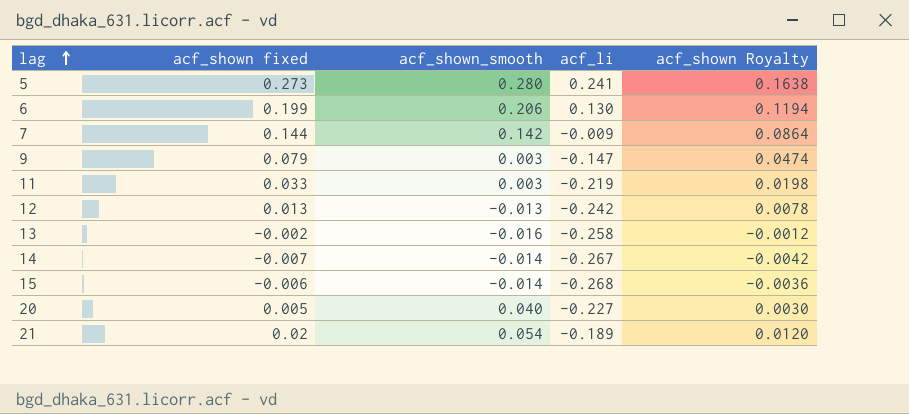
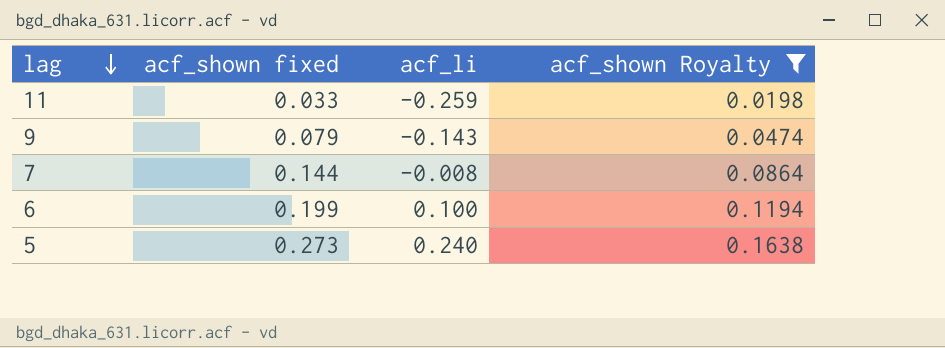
filter: none -> acf_shown Royalty >= 0.0198
row order: lag ascending -> lag descending
column acf_shown_smooth | position: 3 -> none
11 | acf_li: -0.219 -> -0.259
9 | acf_li: -0.147 -> -0.143
7 | acf_li: -0.009 -> -0.008
6 | acf_li: 0.130 -> 0.100
5 | acf_li: 0.241 -> 0.240

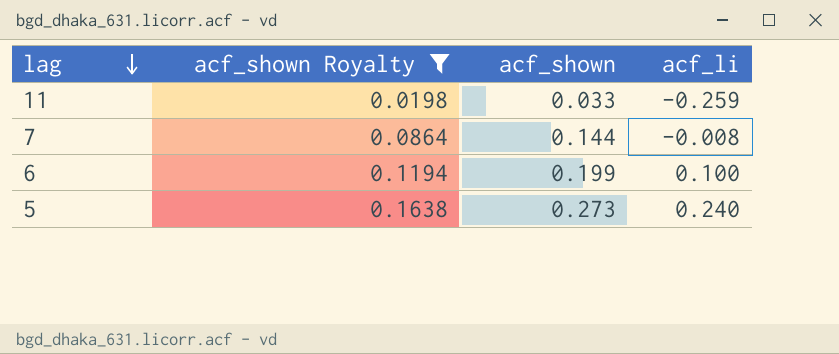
column acf_shown Royalty | position: 4 -> 2
column name: acf_shown fixed -> acf_shown
row 9: 0.079 | -0.143 | 0.0474 -> none

